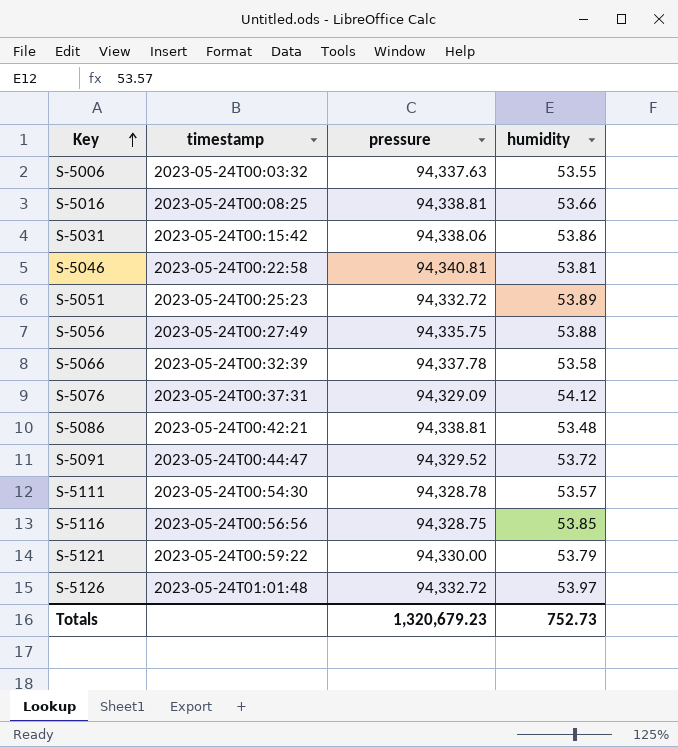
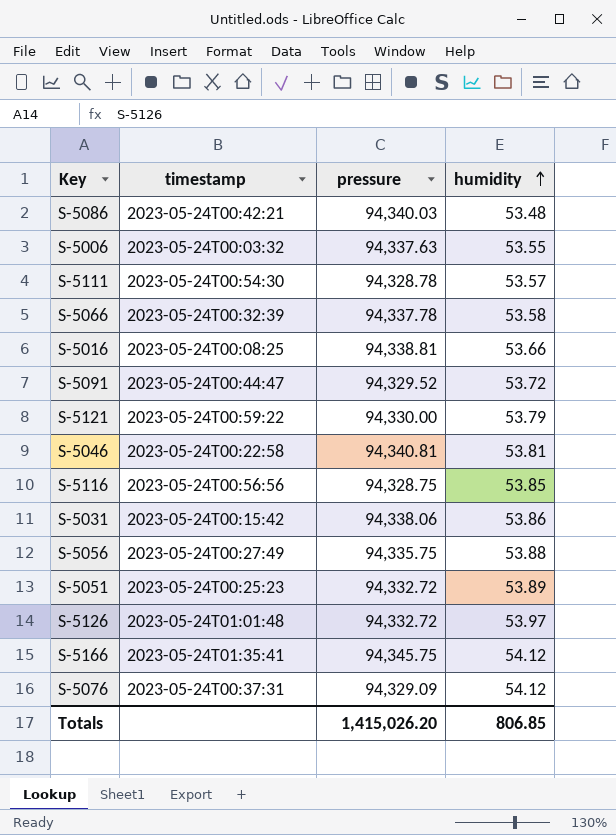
row order: Key ascending -> humidity ascending
S-5086 | pressure: 94,338.81 -> 94,340.03
row S-5166: none -> 2023-05-24T01:35:41 | 94,345.75 | 54.12
Totals | pressure: 1,320,679.23 -> 1,415,026.20
Totals | humidity: 752.73 -> 806.85

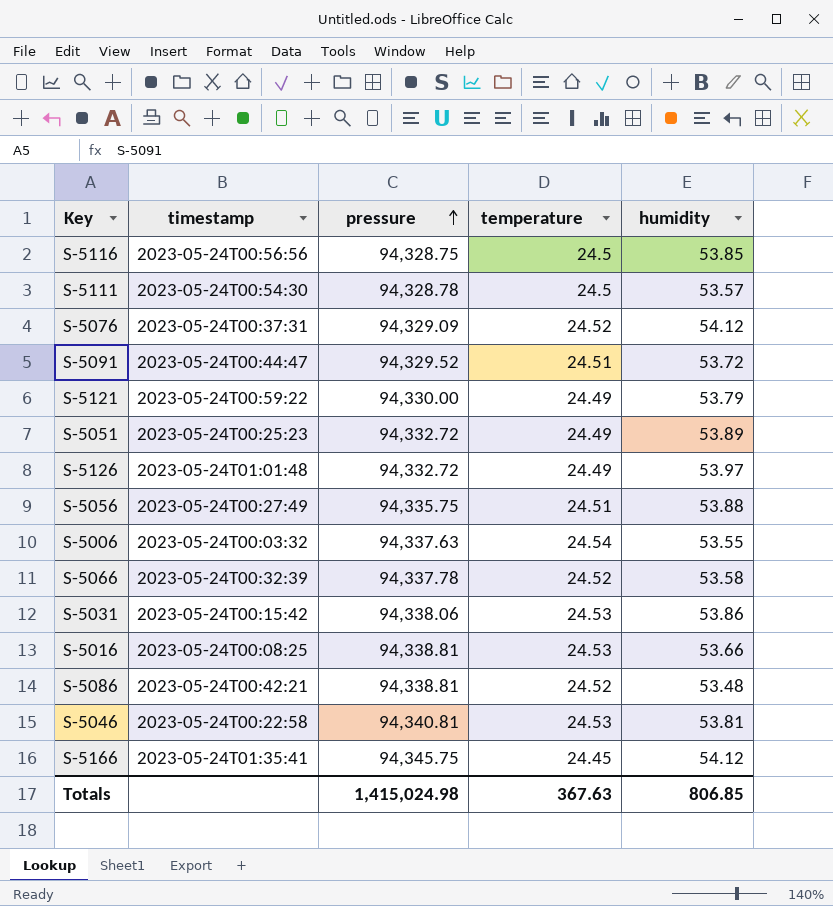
row order: humidity ascending -> pressure ascending
column temperature | position: none -> 4
S-5086 | pressure: 94,340.03 -> 94,338.81
Totals | pressure: 1,415,026.20 -> 1,415,024.98

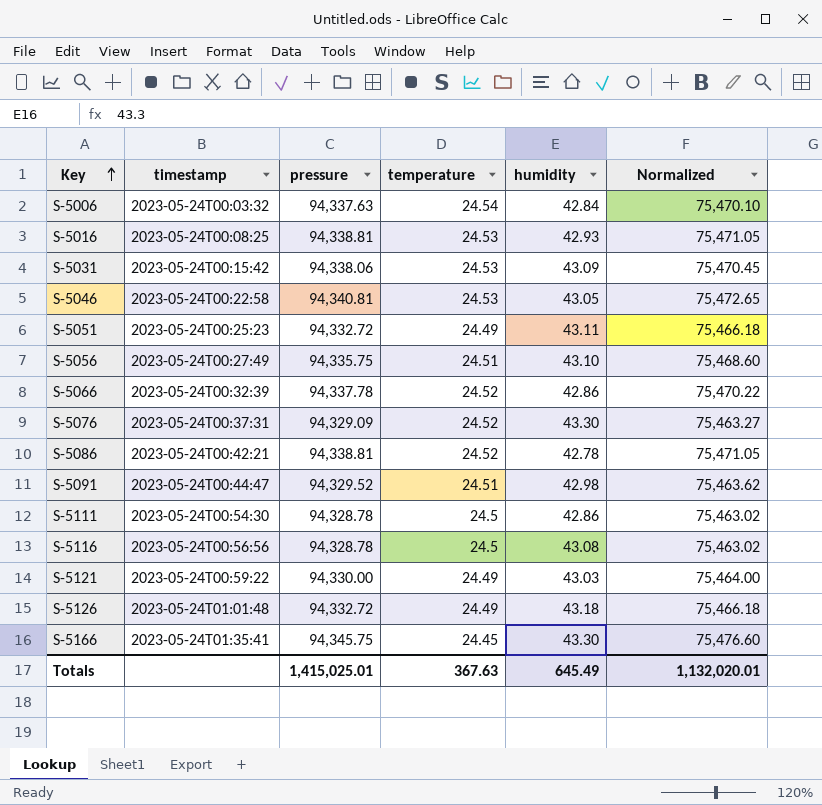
row order: pressure ascending -> Key ascending
column Normalized | formula: none -> [pressure] * 0.8
S-5006 | humidity: 53.55 -> 42.84
S-5016 | humidity: 53.66 -> 42.93
S-5031 | humidity: 53.86 -> 43.09
S-5046 | humidity: 53.81 -> 43.05
S-5051 | humidity: 53.89 -> 43.11
S-5056 | humidity: 53.88 -> 43.10
S-5066 | humidity: 53.58 -> 42.86
S-5076 | humidity: 54.12 -> 43.30
S-5086 | humidity: 53.48 -> 42.78
S-5091 | humidity: 53.72 -> 42.98
S-5111 | humidity: 53.57 -> 42.86
S-5116 | pressure: 94,328.75 -> 94,328.78
S-5116 | humidity: 53.85 -> 43.08
S-5121 | humidity: 53.79 -> 43.03
S-5126 | humidity: 53.97 -> 43.18
S-5166 | humidity: 54.12 -> 43.30
Totals | pressure: 1,415,024.98 -> 1,415,025.01
Totals | humidity: 806.85 -> 645.49

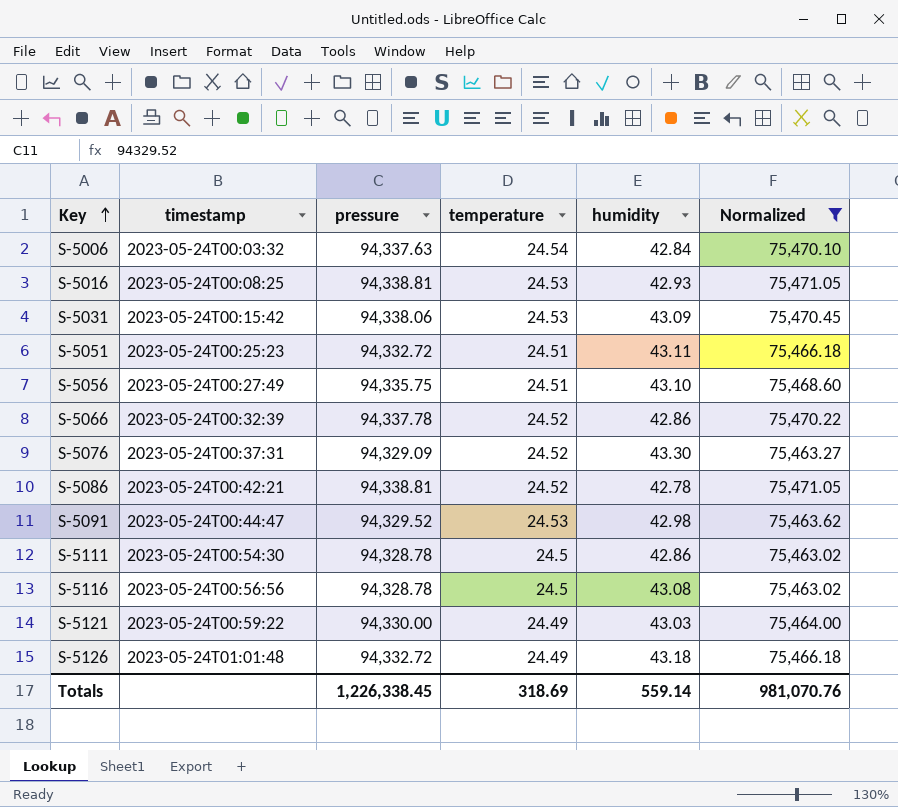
filter: none -> Normalized <= 75,471.05
S-5051 | temperature: 24.49 -> 24.51
S-5091 | temperature: 24.51 -> 24.53
Totals | pressure: 1,415,025.01 -> 1,226,338.45
Totals | temperature: 367.63 -> 318.69
Totals | humidity: 645.49 -> 559.14
Totals | Normalized: 1,132,020.01 -> 981,070.76

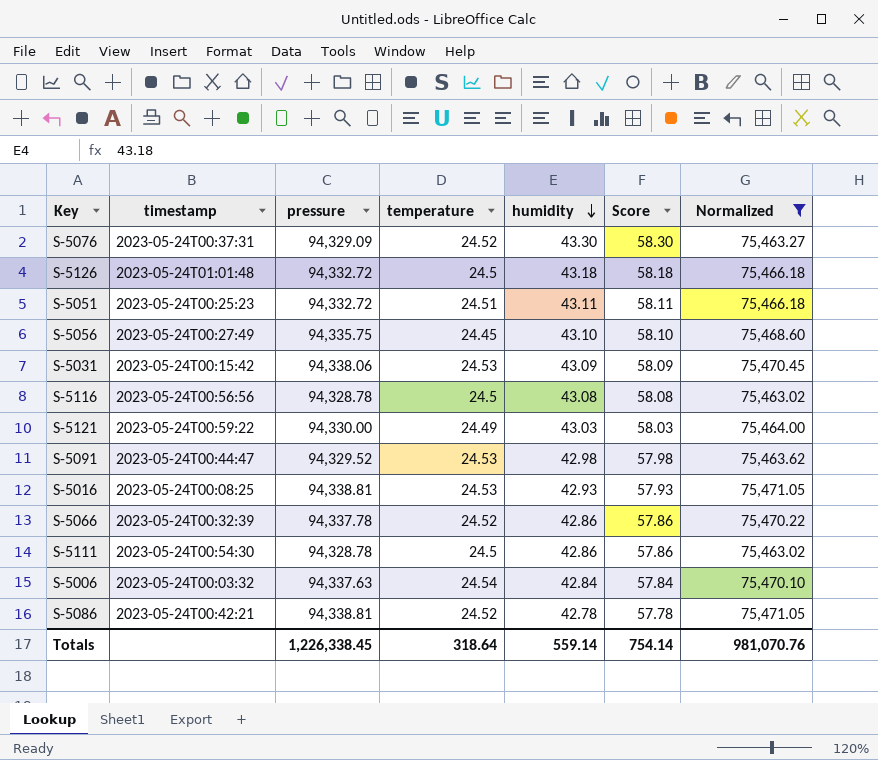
row order: Key ascending -> humidity descending
column Score | formula: none -> [humidity] + 15
S-5126 | temperature: 24.49 -> 24.5
S-5056 | temperature: 24.51 -> 24.45
Totals | temperature: 318.69 -> 318.64

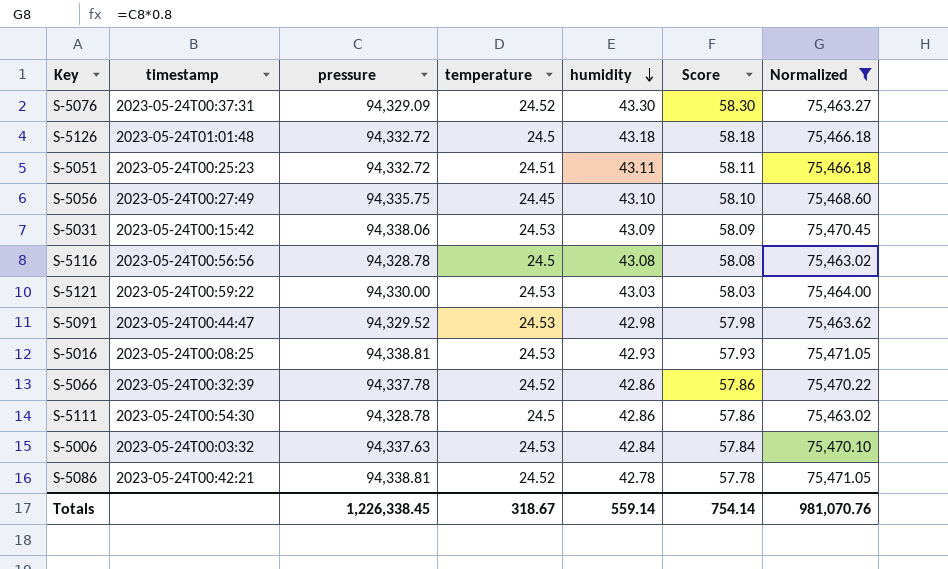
S-5121 | temperature: 24.49 -> 24.53
S-5006 | temperature: 24.54 -> 24.53
Totals | temperature: 318.64 -> 318.67

